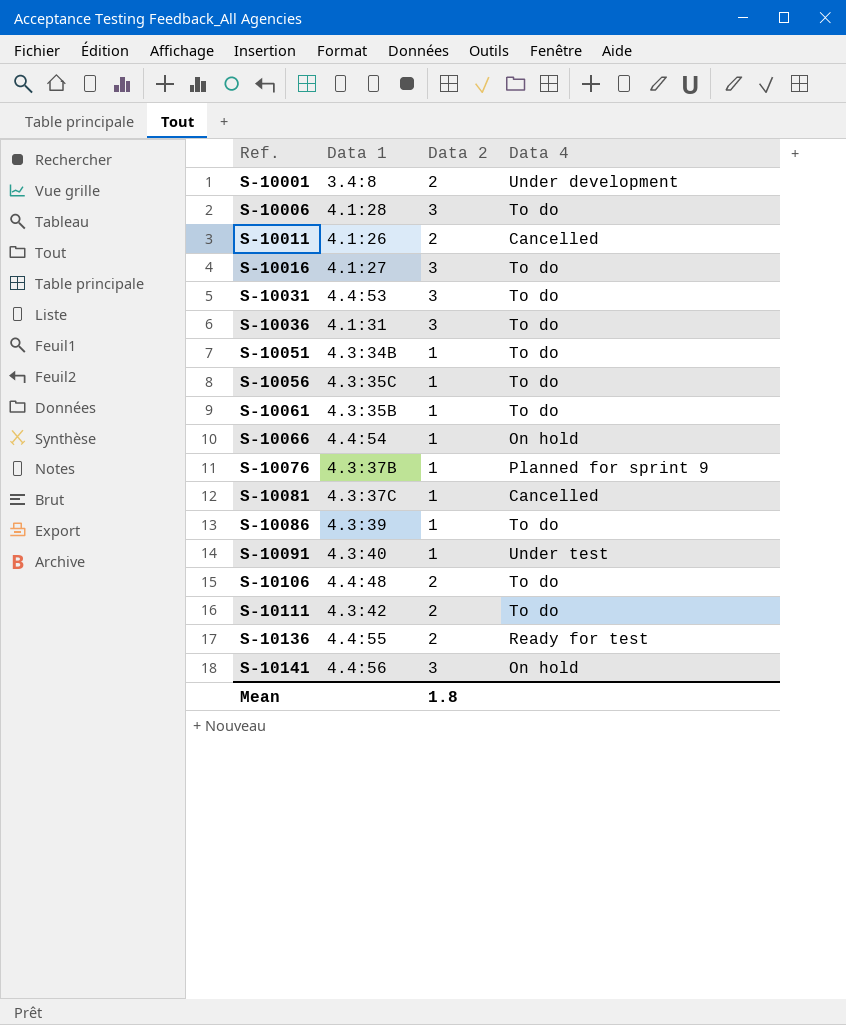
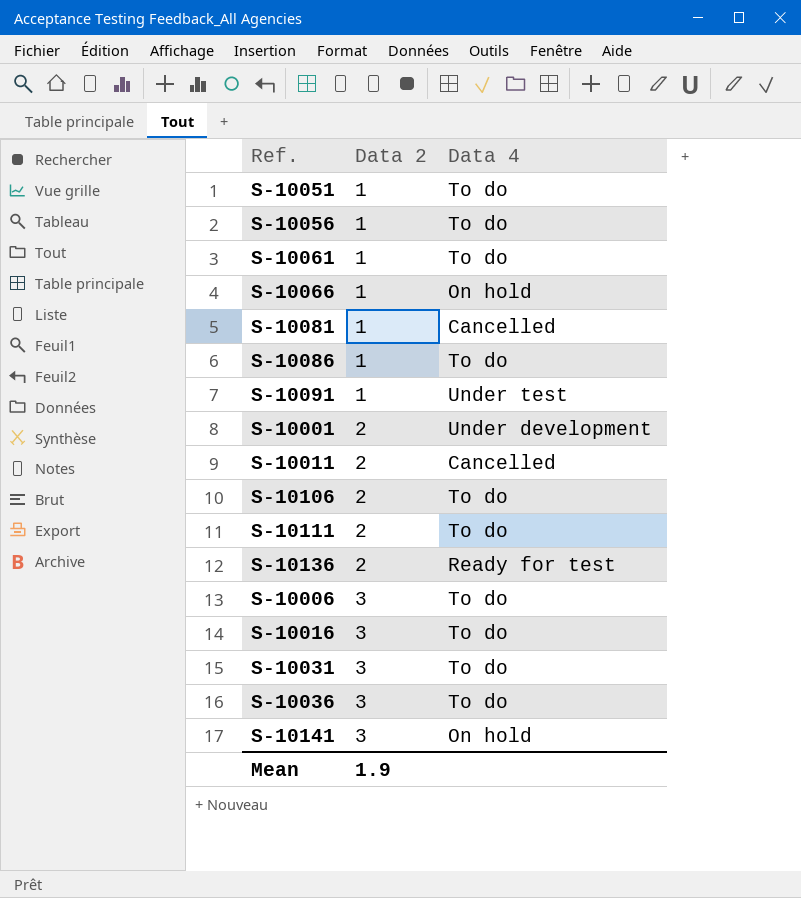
row order: Ref. ascending -> Data 2 ascending
column Data 1 | position: 2 -> none
row S-10076: 4.3:37B | 1 | Planned for sprint 9 -> none
Mean | Data 2: 1.8 -> 1.9

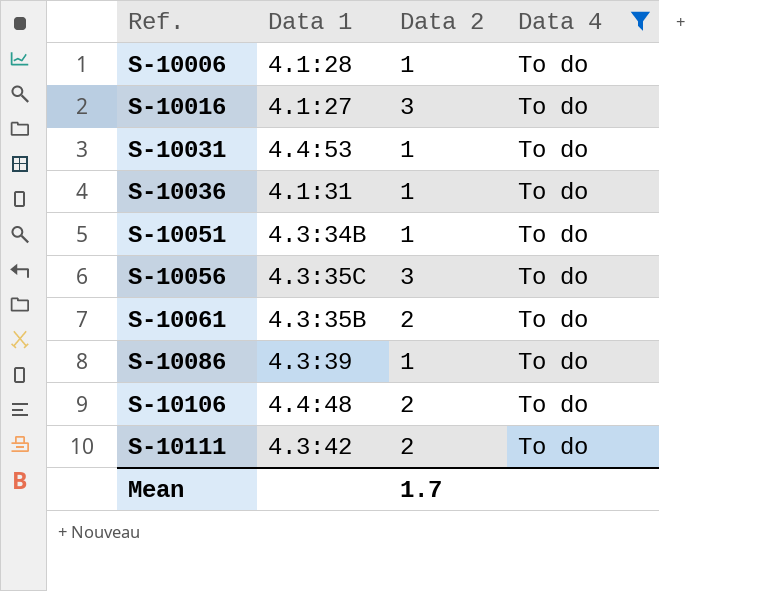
filter: none -> Data 4 = To do
row order: Data 2 ascending -> Ref. ascending
column Data 1 | position: none -> 2
S-10006 | Data 2: 3 -> 1
S-10031 | Data 2: 3 -> 1
S-10036 | Data 2: 3 -> 1
S-10056 | Data 2: 1 -> 3
S-10061 | Data 2: 1 -> 2
Mean | Data 2: 1.9 -> 1.7

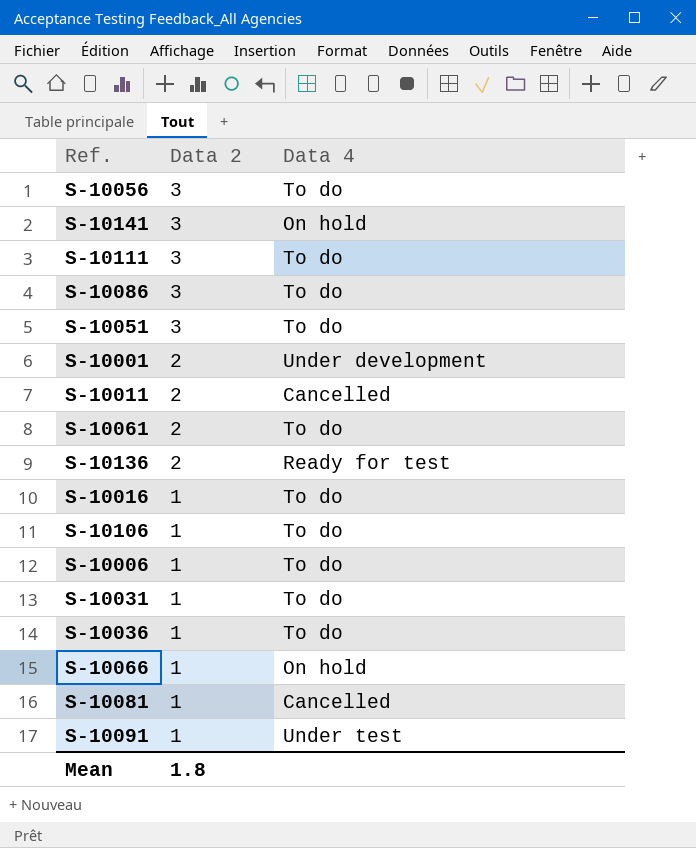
filter: Data 4 = To do -> none
row order: Ref. ascending -> Data 2 descending
column Data 1 | position: 2 -> none
S-10111 | Data 2: 2 -> 3
S-10086 | Data 2: 1 -> 3
S-10051 | Data 2: 1 -> 3
S-10016 | Data 2: 3 -> 1
S-10106 | Data 2: 2 -> 1
Mean | Data 2: 1.7 -> 1.8

